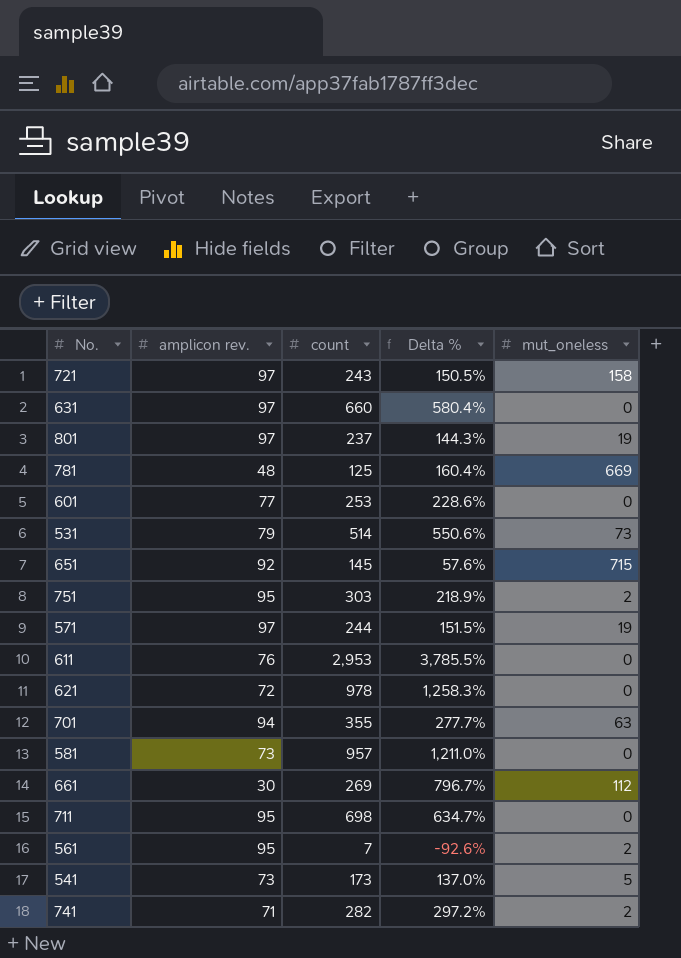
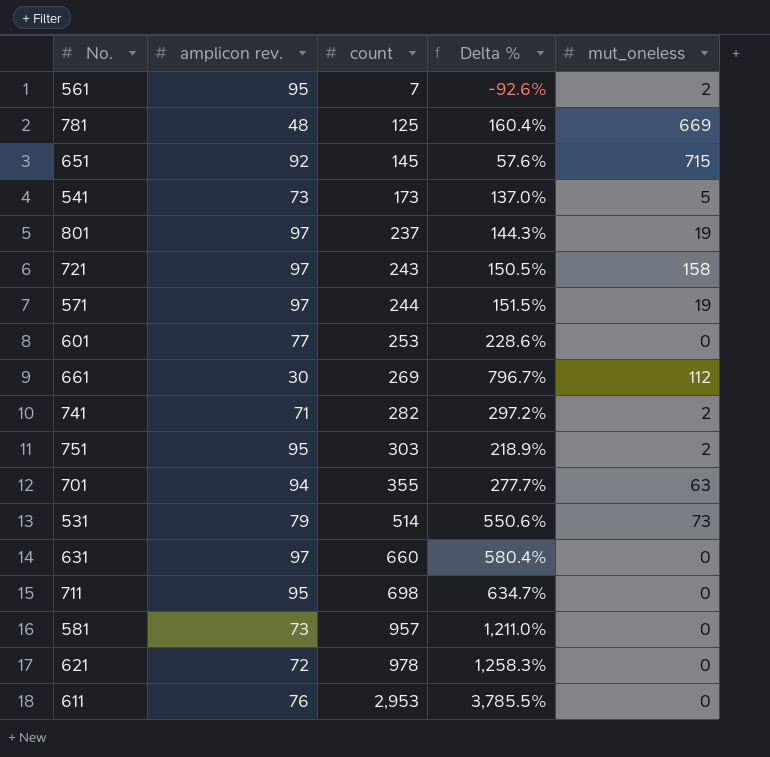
row order: none -> count ascending

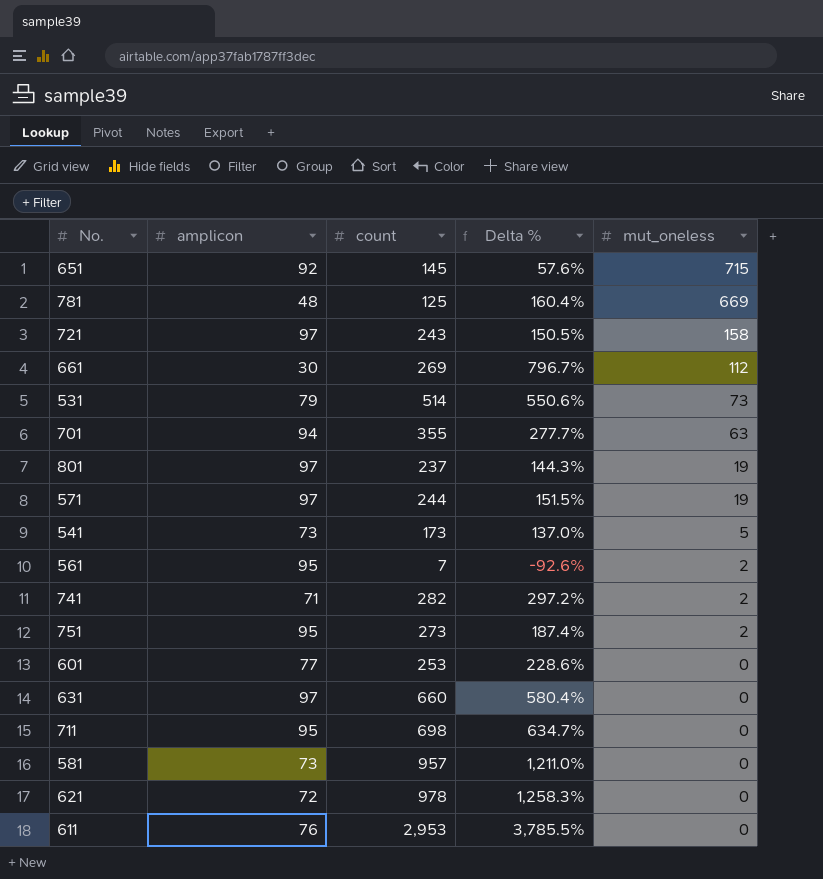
row order: count ascending -> mut_oneless descending
column name: amplicon rev. -> amplicon
751 | count: 303 -> 273
751 | Delta %: 218.9% -> 187.4%

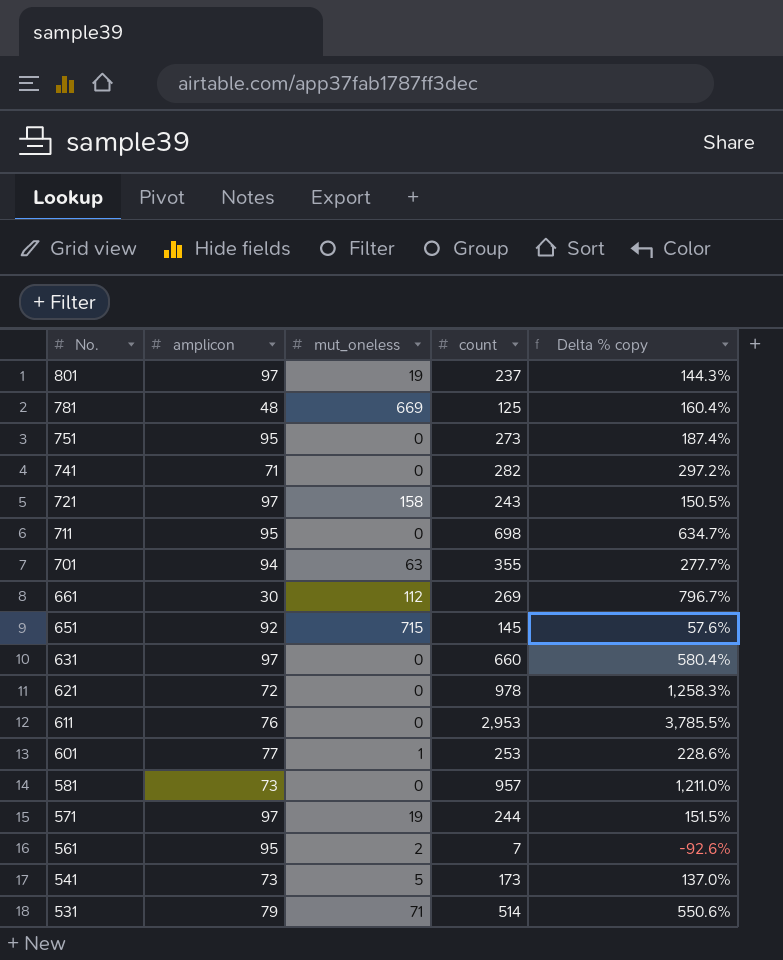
row order: mut_oneless descending -> No. descending
column mut_oneless | position: 5 -> 3
column name: Delta % -> Delta % copy
751 | mut_oneless: 2 -> 0
741 | mut_oneless: 2 -> 0
601 | mut_oneless: 0 -> 1
531 | mut_oneless: 73 -> 71

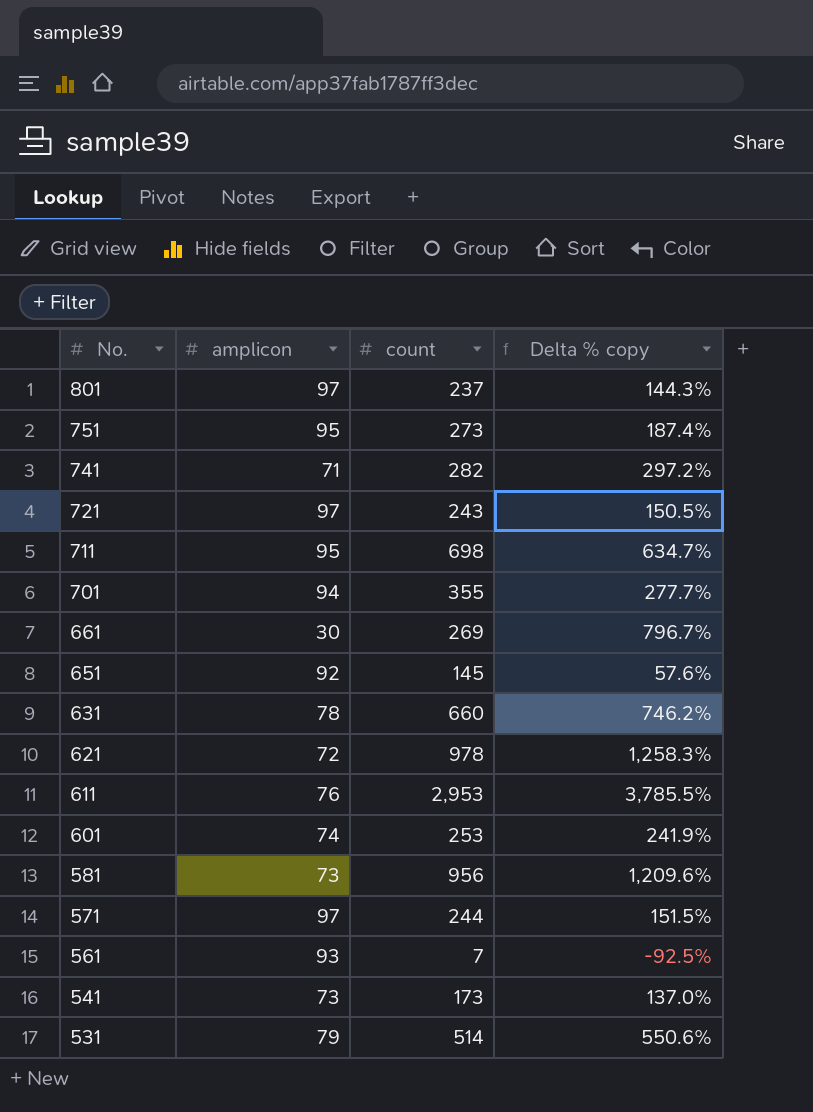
column mut_oneless | position: 3 -> none
row 781: 48 | 669 | 125 | 160.4% -> none
631 | amplicon: 97 -> 78
631 | Delta % copy: 580.4% -> 746.2%
601 | amplicon: 77 -> 74
601 | Delta % copy: 228.6% -> 241.9%
581 | count: 957 -> 956
581 | Delta % copy: 1,211.0% -> 1,209.6%
561 | amplicon: 95 -> 93
561 | Delta % copy: -92.6% -> -92.5%

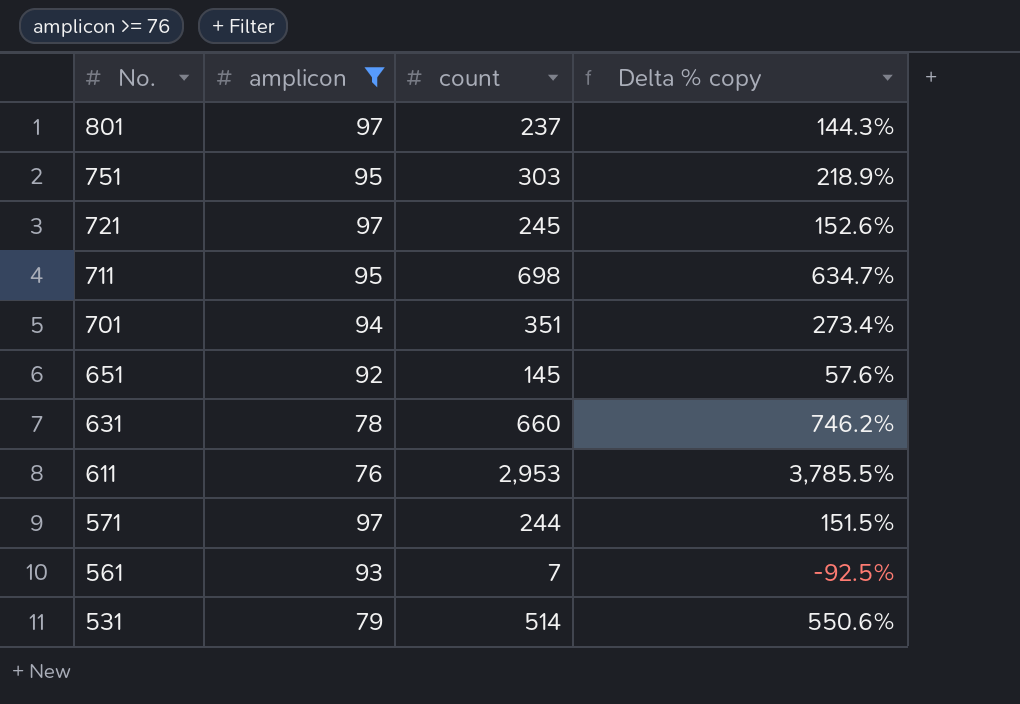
filter: none -> amplicon >= 76
751 | count: 273 -> 303
751 | Delta % copy: 187.4% -> 218.9%
721 | count: 243 -> 245
721 | Delta % copy: 150.5% -> 152.6%
701 | count: 355 -> 351
701 | Delta % copy: 277.7% -> 273.4%

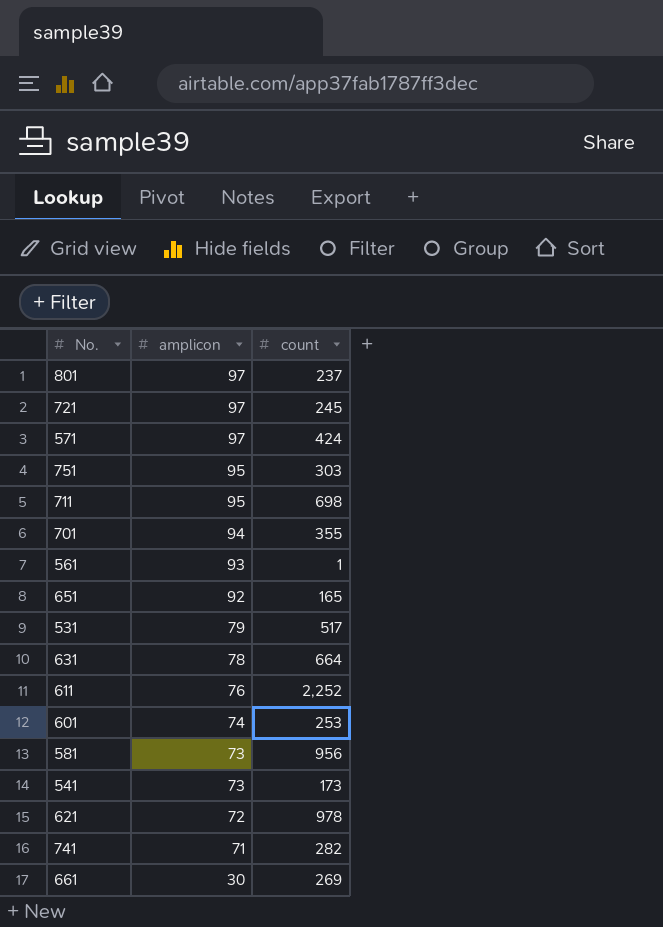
filter: amplicon >= 76 -> none
row order: No. descending -> amplicon descending
column Delta % copy | formula: ([count] - [amplicon]) / [amplicon] -> none
571 | count: 244 -> 424
701 | count: 351 -> 355
561 | count: 7 -> 1
651 | count: 145 -> 165
531 | count: 514 -> 517
631 | count: 660 -> 664
611 | count: 2,953 -> 2,252

